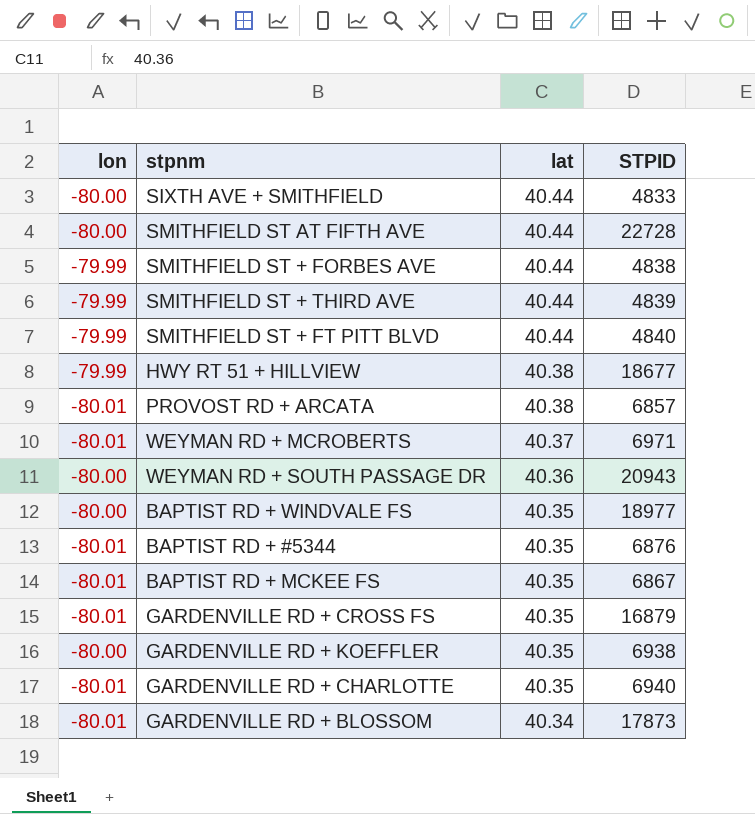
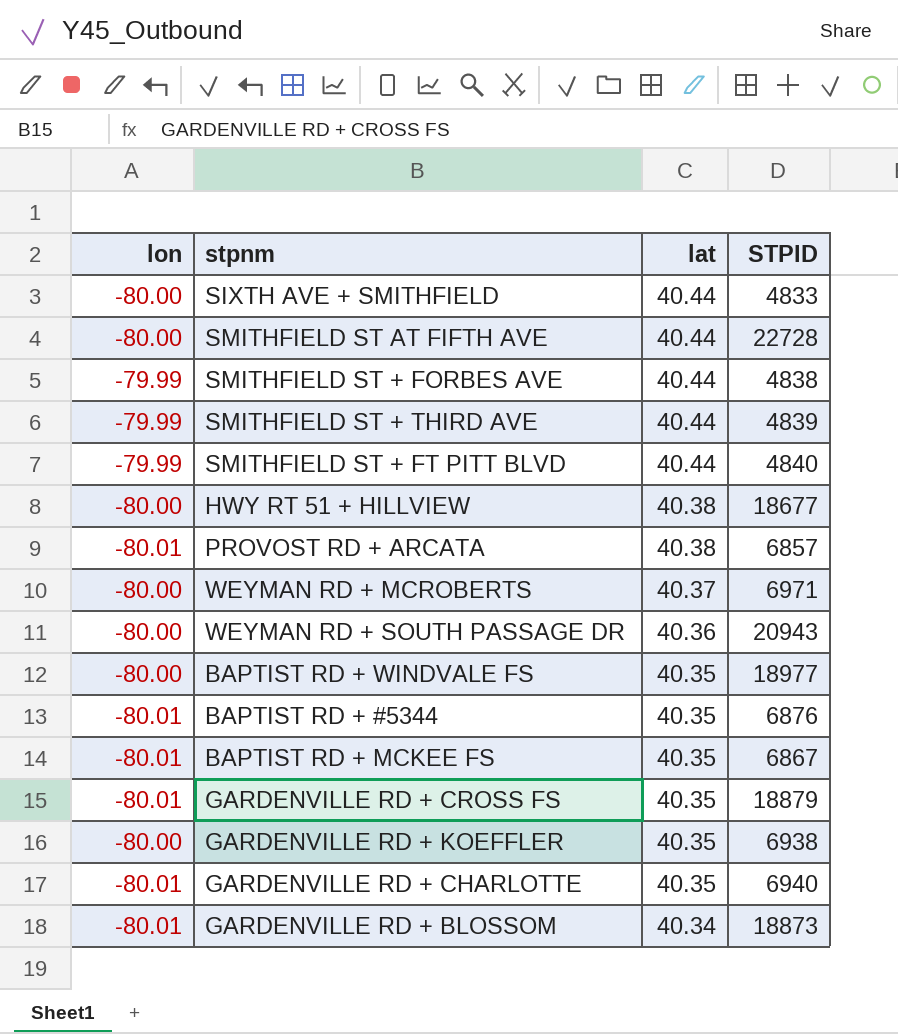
HWY RT 51 + HILLVIEW | lon: -79.99 -> -80.00
WEYMAN RD + MCROBERTS | lon: -80.01 -> -80.00
GARDENVILLE RD + CROSS FS | STPID: 16879 -> 18879
GARDENVILLE RD + BLOSSOM | STPID: 17873 -> 18873

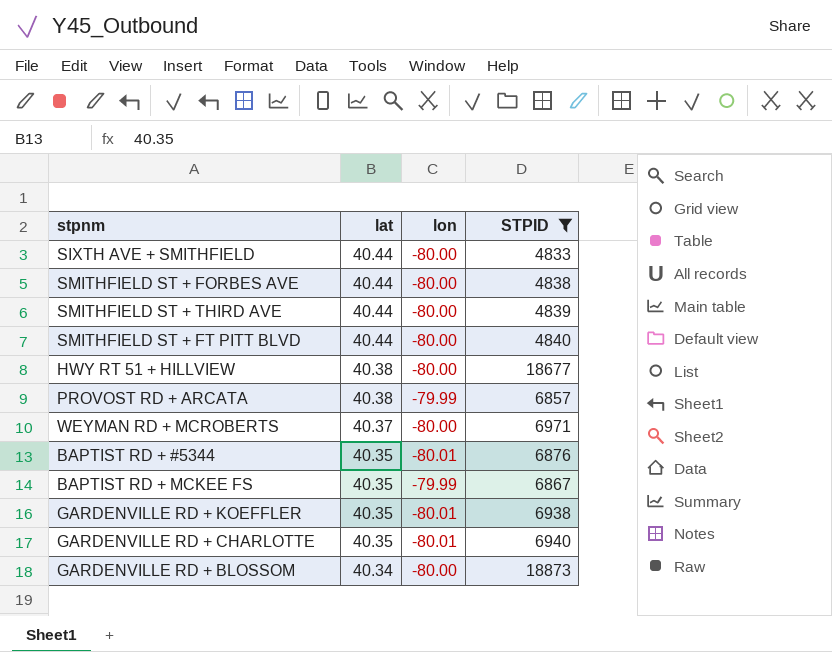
filter: none -> STPID <= 18873
column lon | position: 1 -> 3
SMITHFIELD ST + FORBES AVE | lon: -79.99 -> -80.00
SMITHFIELD ST + THIRD AVE | lon: -79.99 -> -80.00
SMITHFIELD ST + FT PITT BLVD | lon: -79.99 -> -80.00
PROVOST RD + ARCATA | lon: -80.01 -> -79.99
BAPTIST RD + MCKEE FS | lon: -80.01 -> -79.99
GARDENVILLE RD + KOEFFLER | lon: -80.00 -> -80.01
GARDENVILLE RD + BLOSSOM | lon: -80.01 -> -80.00

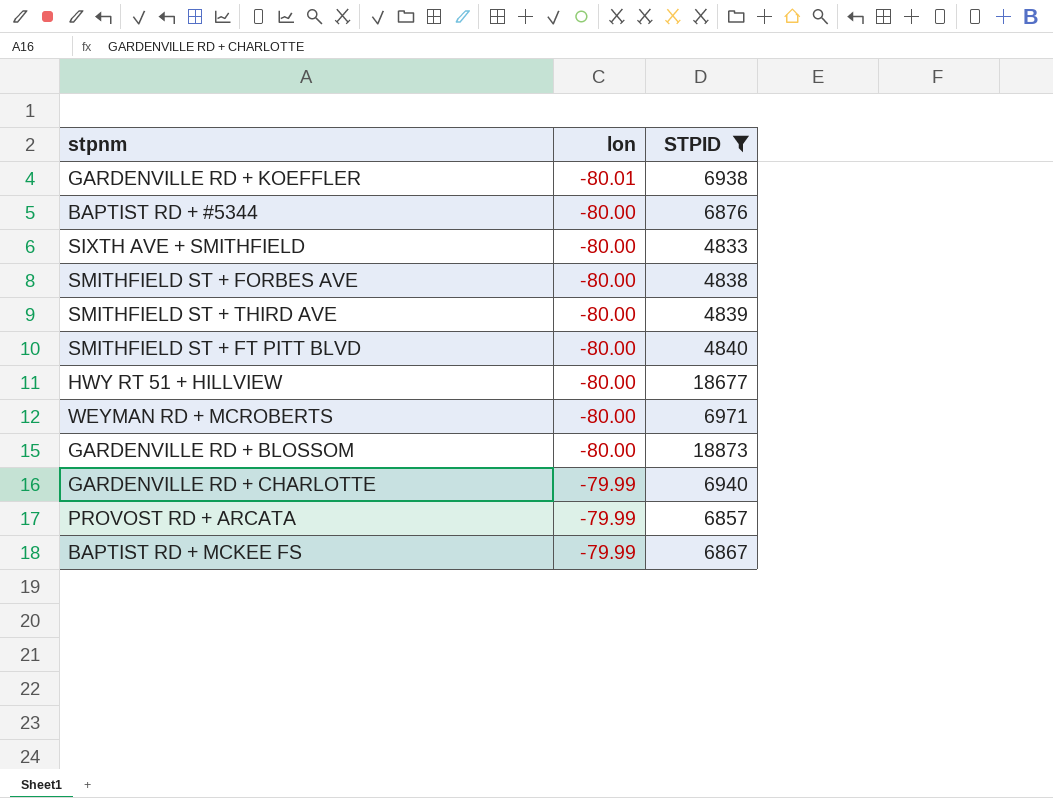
row order: lat descending -> lon ascending
column lat | position: 2 -> none
BAPTIST RD + #5344 | lon: -80.01 -> -80.00
GARDENVILLE RD + CHARLOTTE | lon: -80.01 -> -79.99

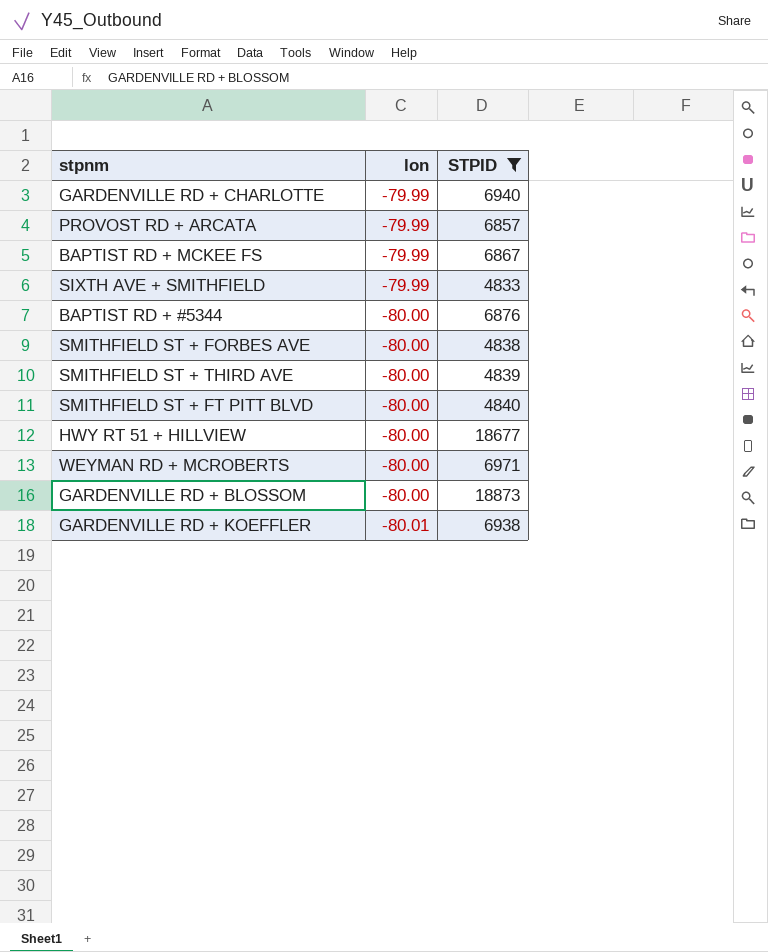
row order: lon ascending -> lon descending
SIXTH AVE + SMITHFIELD | lon: -80.00 -> -79.99

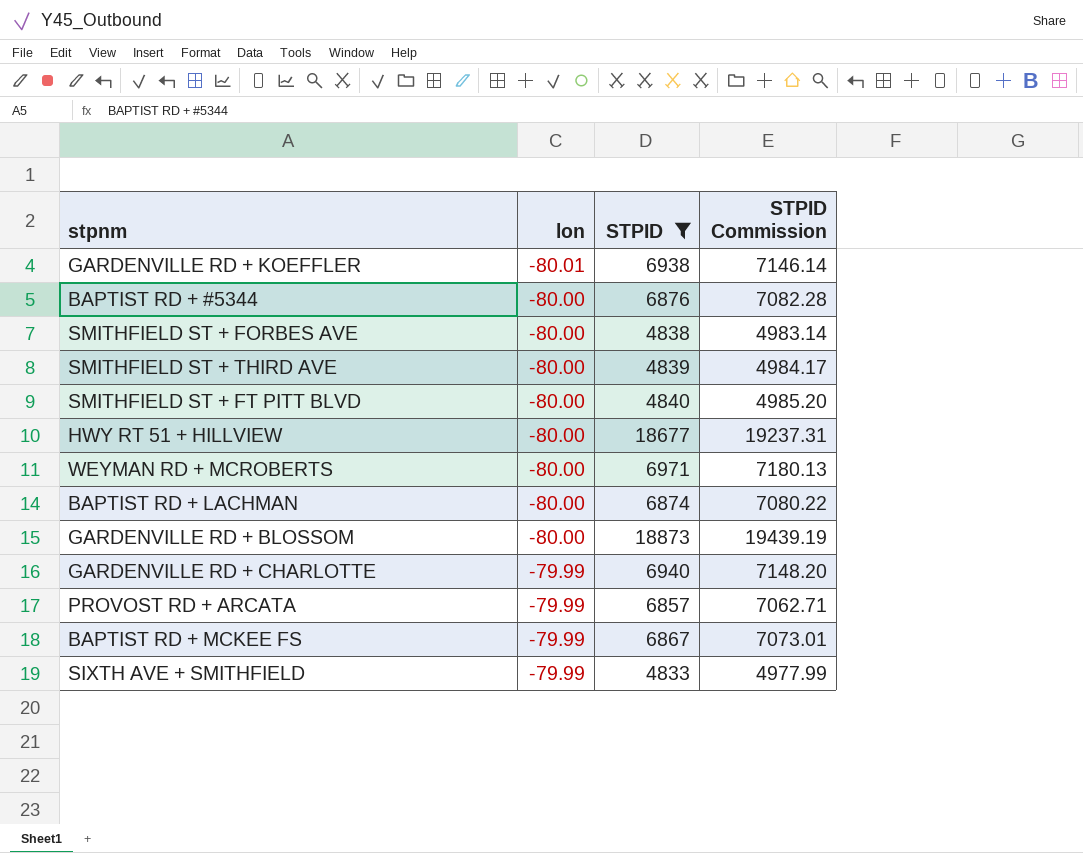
row order: lon descending -> lon ascending
column STPID Commission | formula: none -> [STPID] * 1.03
row BAPTIST RD + LACHMAN: none -> -80.00 | 6874 | 7080.22

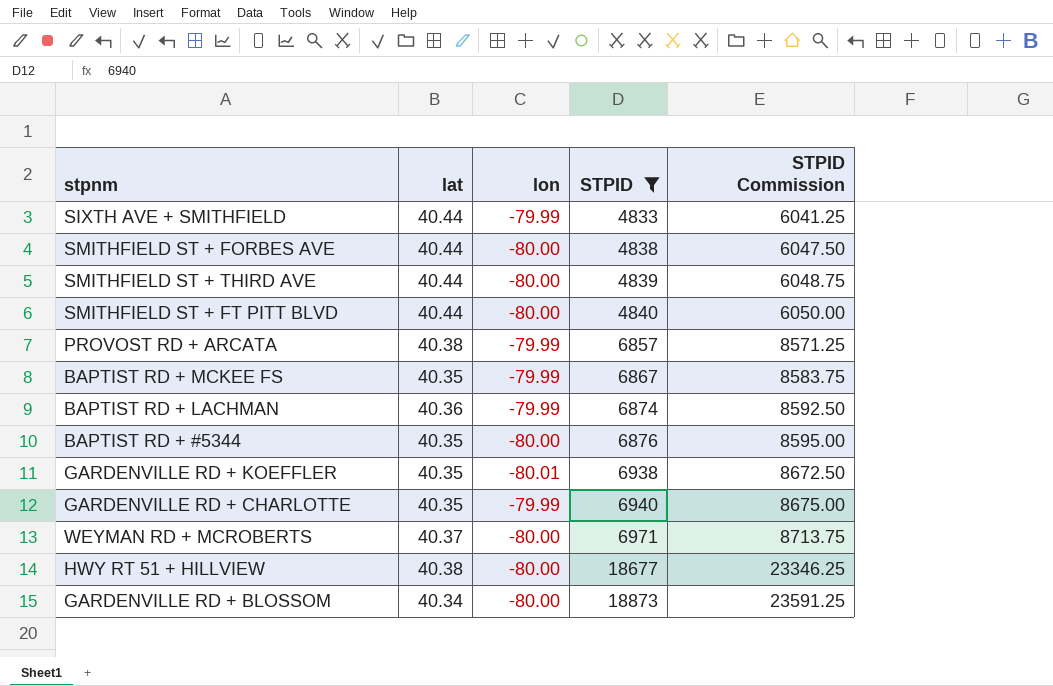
row order: lon ascending -> STPID ascending
column lat | position: none -> 2
column STPID Commission | formula: [STPID] * 1.03 -> [STPID] * 1.25
BAPTIST RD + LACHMAN | lon: -80.00 -> -79.99

